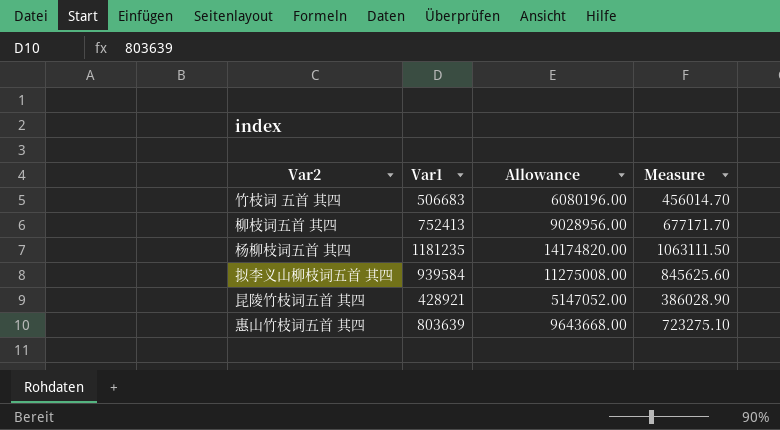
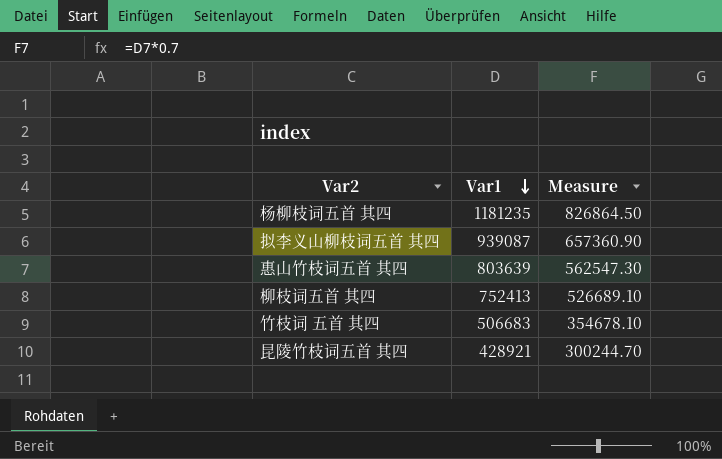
row order: none -> Var1 descending
column Allowance | formula: [Var1] * 12 -> none
column Measure | formula: [Var1] * 0.9 -> [Var1] * 0.7
拟李义山柳枝词五首 其四 | Var1: 939584 -> 939087

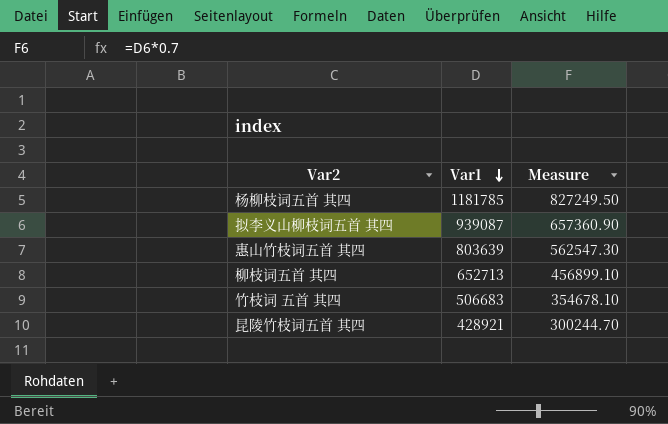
杨柳枝词五首 其四 | Var1: 1181235 -> 1181785
杨柳枝词五首 其四 | Measure: 826864.50 -> 827249.50
柳枝词五首 其四 | Var1: 752413 -> 652713
柳枝词五首 其四 | Measure: 526689.10 -> 456899.10

